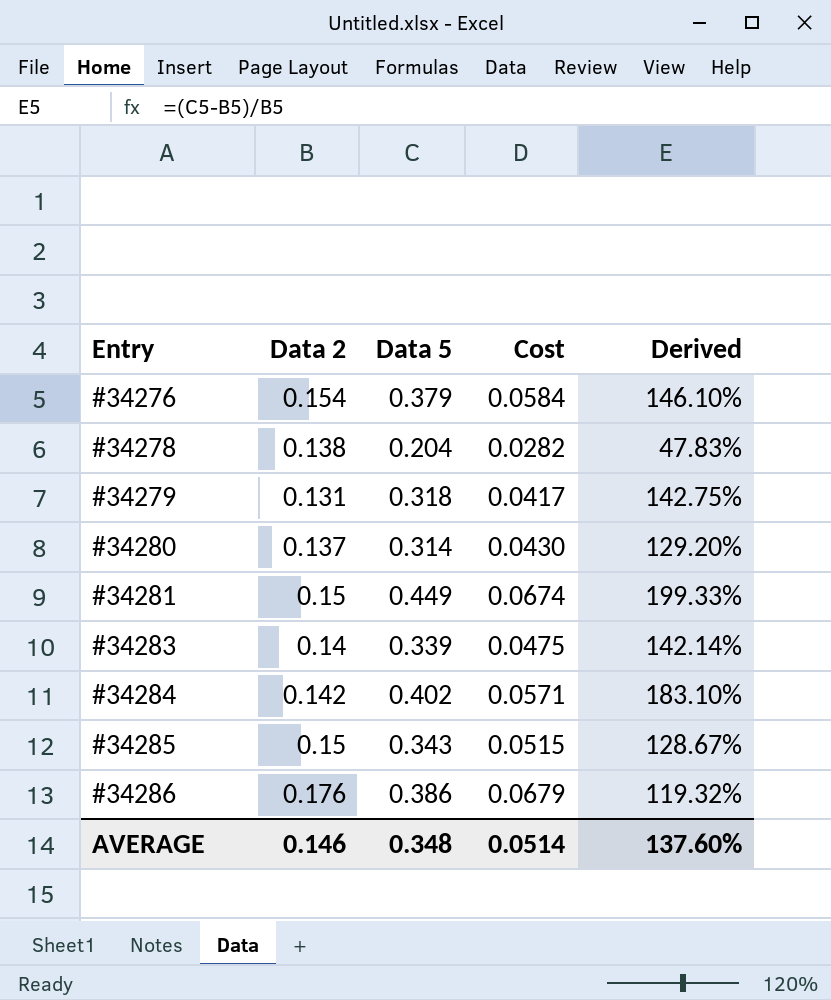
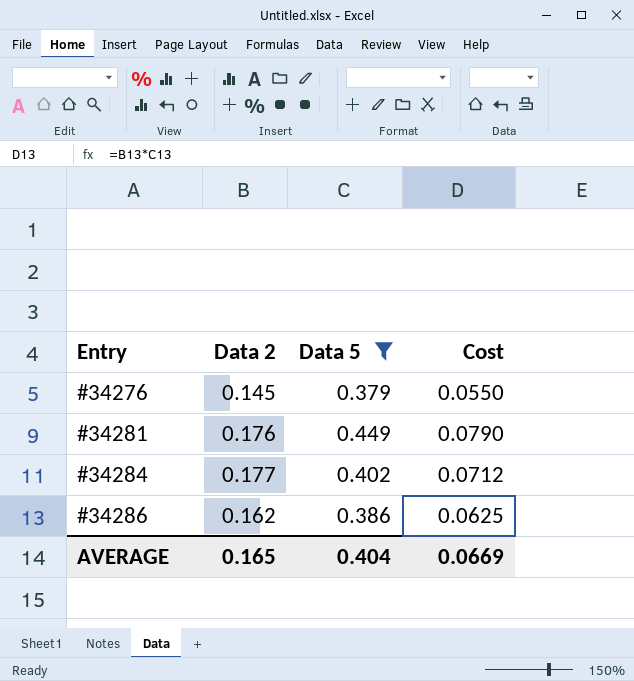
filter: none -> Data 5 >= 0.379
column Derived | formula: ([Data 5] - [Data 2]) / [Data 2] -> none
#34276 | Data 2: 0.154 -> 0.145
#34276 | Cost: 0.0584 -> 0.0550
#34281 | Data 2: 0.15 -> 0.176
#34281 | Cost: 0.0674 -> 0.0790
#34284 | Data 2: 0.142 -> 0.177
#34284 | Cost: 0.0571 -> 0.0712
#34286 | Data 2: 0.176 -> 0.162
#34286 | Cost: 0.0679 -> 0.0625
AVERAGE | Data 2: 0.146 -> 0.165
AVERAGE | Data 5: 0.348 -> 0.404
AVERAGE | Cost: 0.0514 -> 0.0669

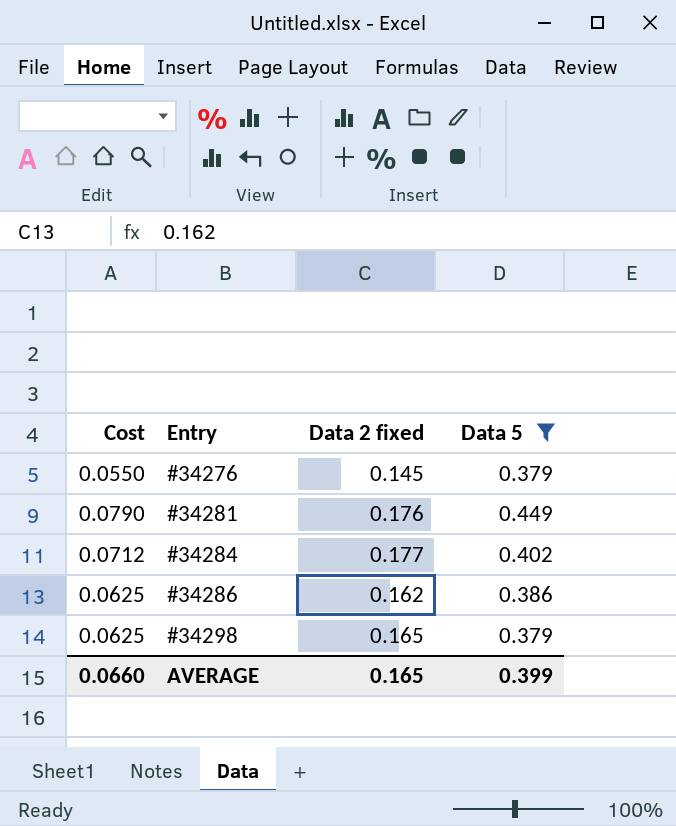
column Cost | position: 4 -> 1
column name: Data 2 -> Data 2 fixed
row #34298: none -> 0.0625 | 0.165 | 0.379
AVERAGE | Cost: 0.0669 -> 0.0660
AVERAGE | Data 5: 0.404 -> 0.399

